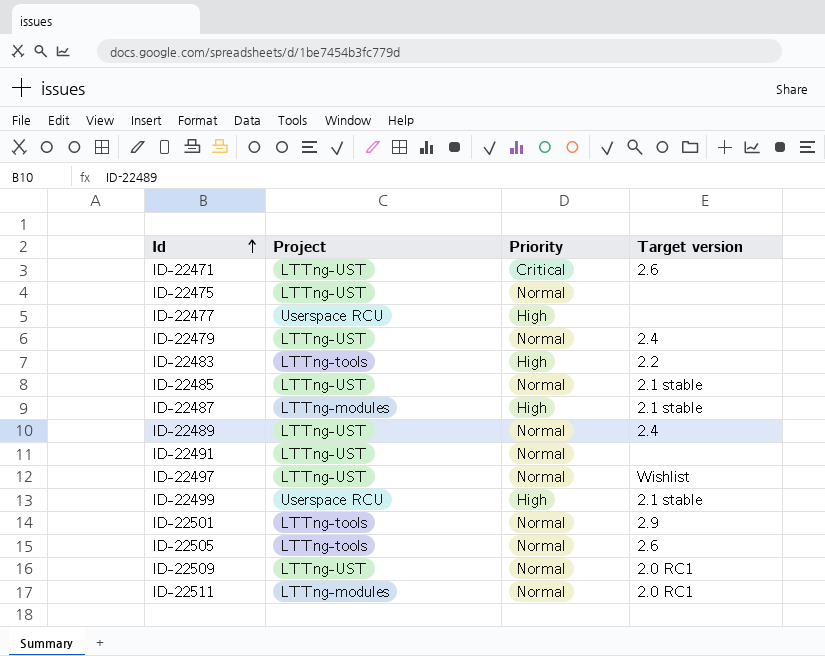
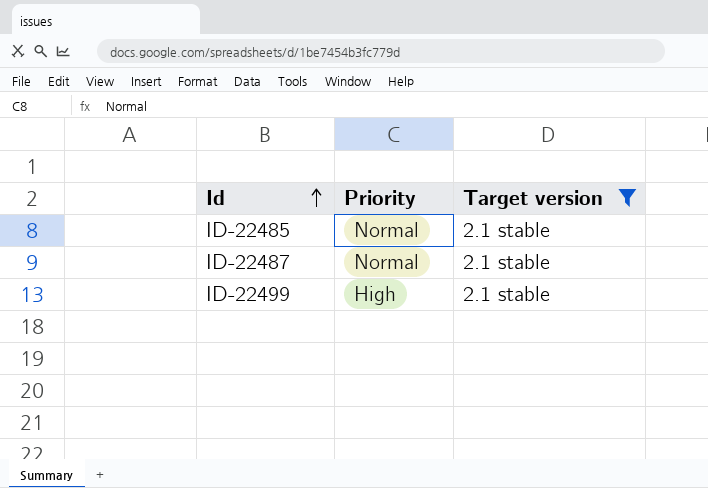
filter: none -> Target version = 2.1 stable
column Project | position: 2 -> none
ID-22487 | Priority: High -> Normal

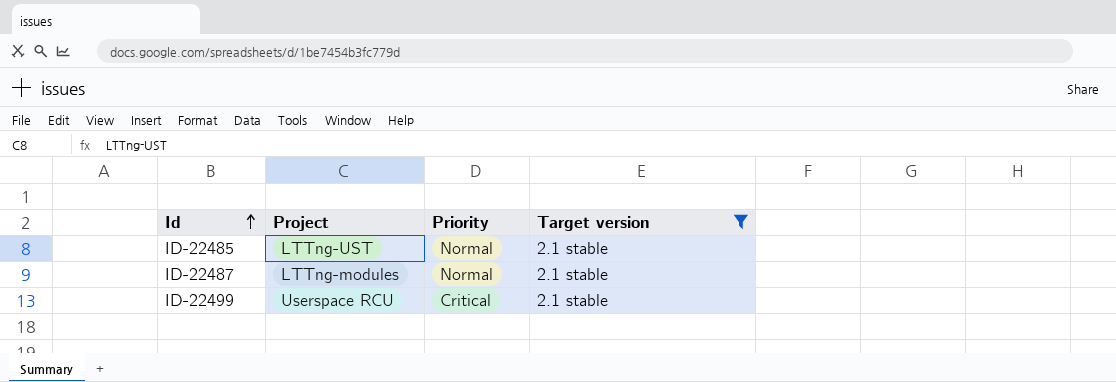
column Project | position: none -> 2
ID-22499 | Priority: High -> Critical

